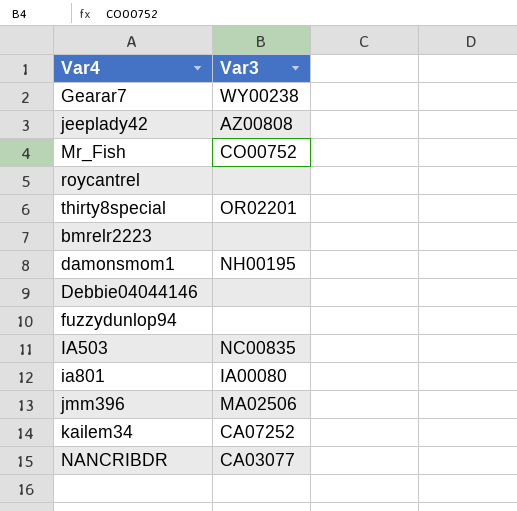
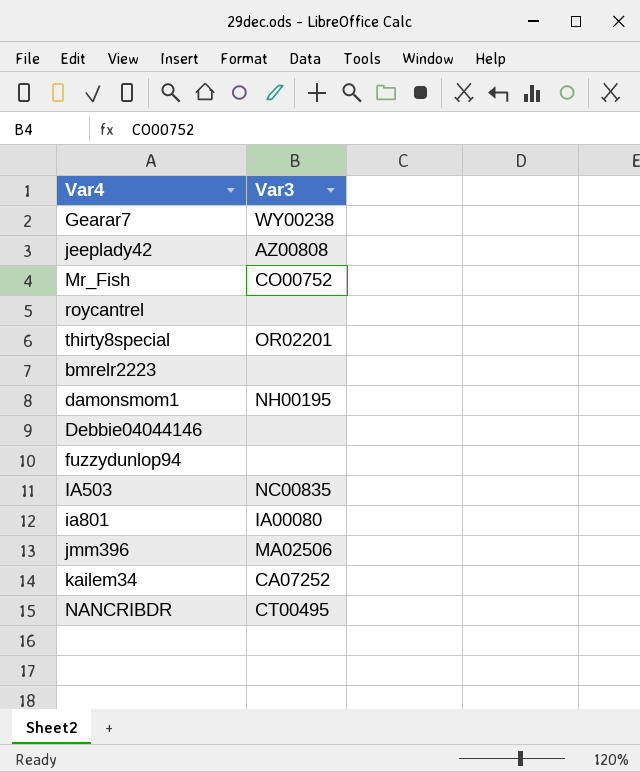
NANCRIBDR | Var3: CA03077 -> CT00495

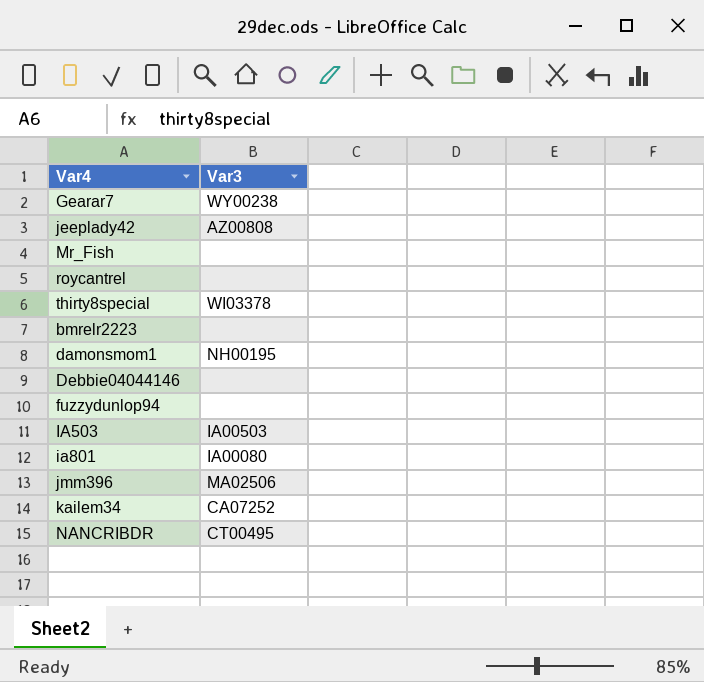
Mr_Fish | Var3: CO00752 -> none
thirty8special | Var3: OR02201 -> WI03378
IA503 | Var3: NC00835 -> IA00503

